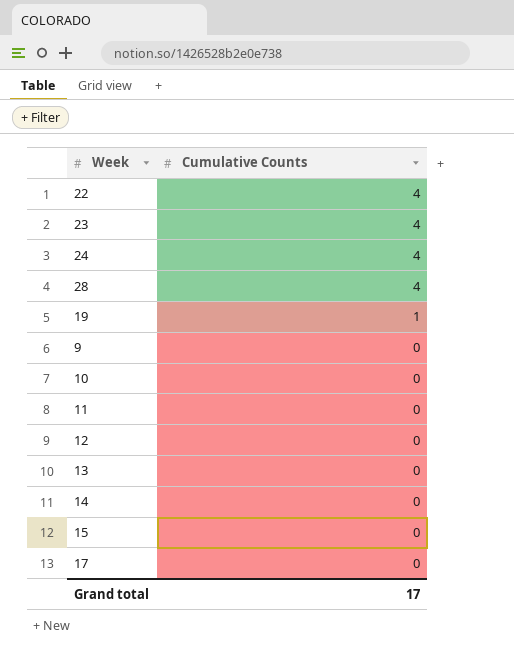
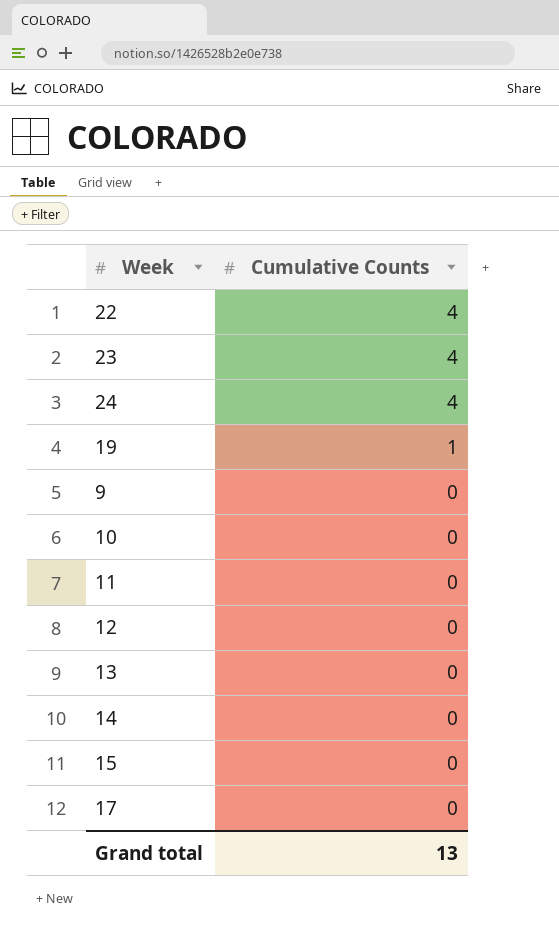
row 28: 4 -> none
Grand total | Cumulative Counts: 17 -> 13

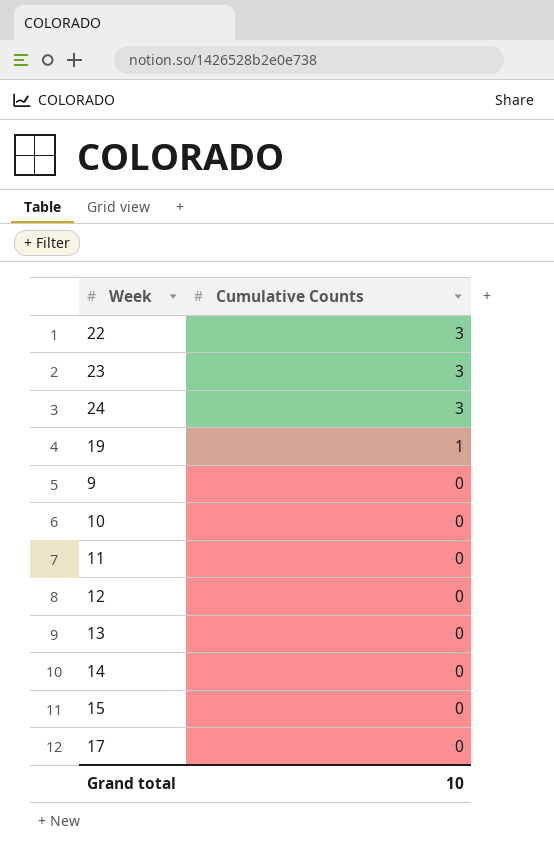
22 | Cumulative Counts: 4 -> 3
23 | Cumulative Counts: 4 -> 3
24 | Cumulative Counts: 4 -> 3
Grand total | Cumulative Counts: 13 -> 10

